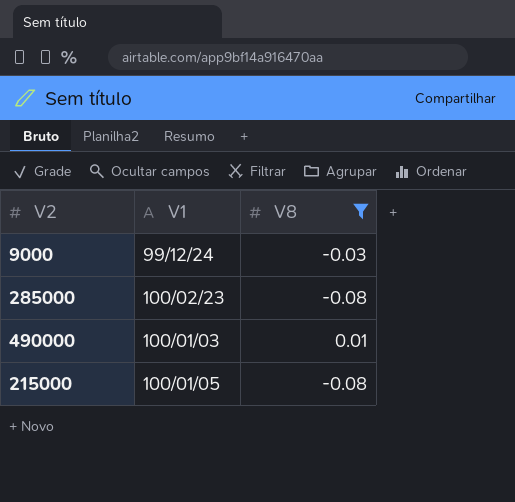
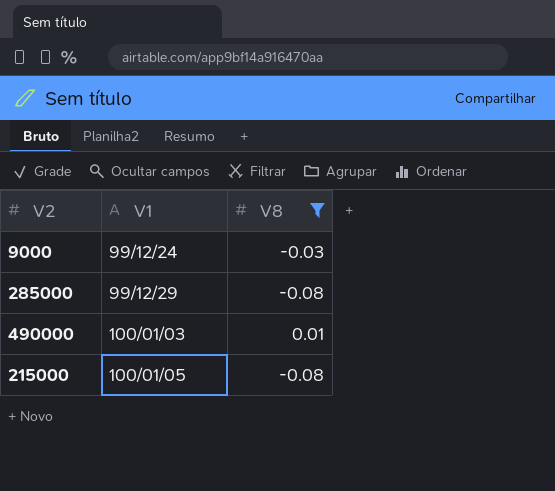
285000 | V1: 100/02/23 -> 99/12/29

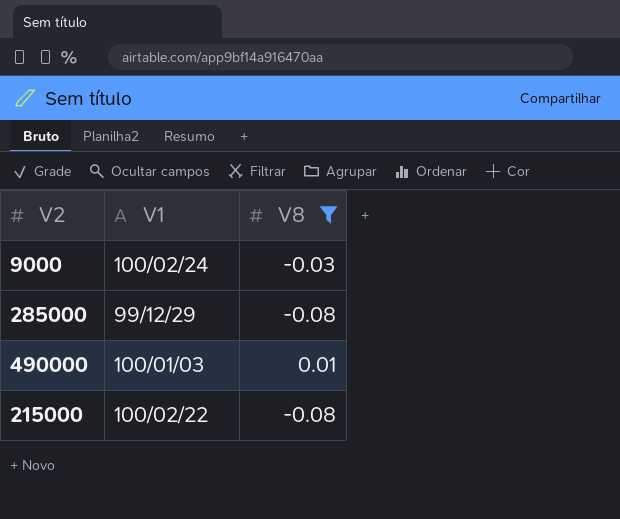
9000 | V1: 99/12/24 -> 100/02/24
215000 | V1: 100/01/05 -> 100/02/22

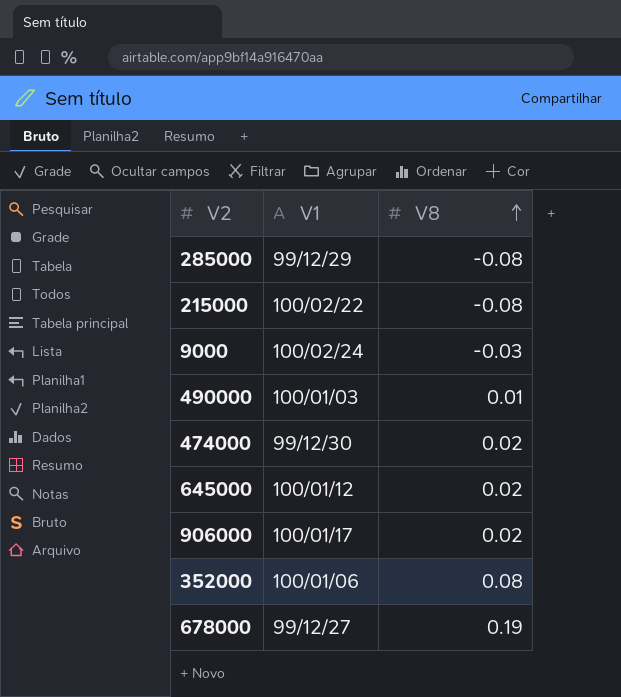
filter: V8 <= 0.01 -> none
row order: none -> V8 ascending

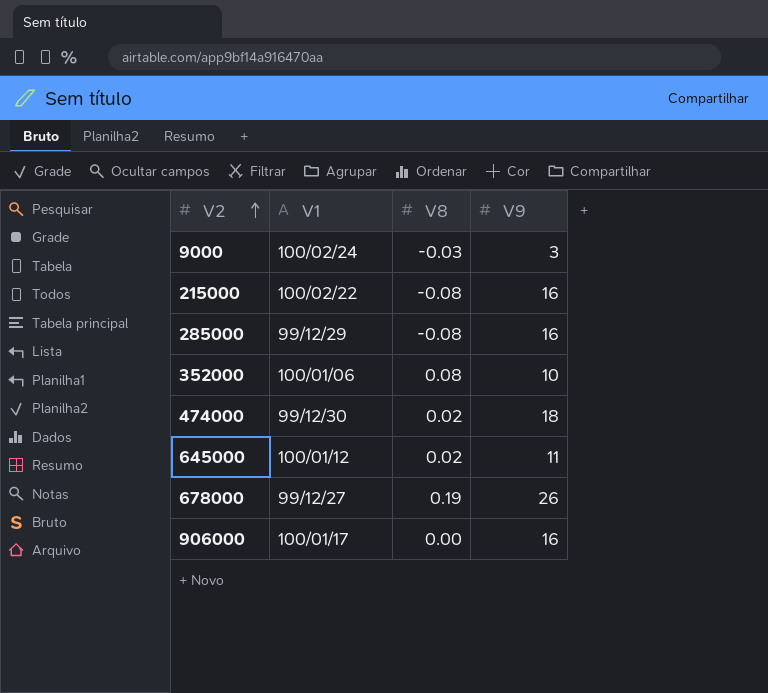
row order: V8 ascending -> V2 ascending
column V9 | position: none -> 4
row 490000: 100/01/03 | 0.01 -> none
906000 | V8: 0.02 -> 0.00

